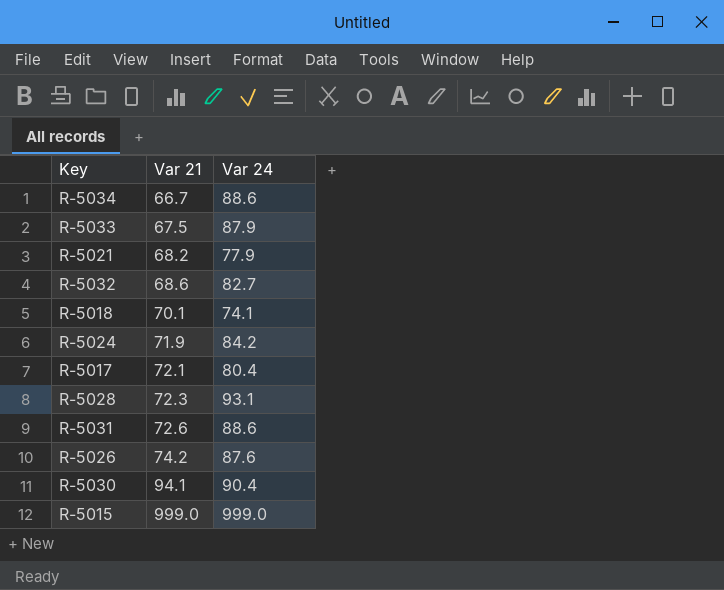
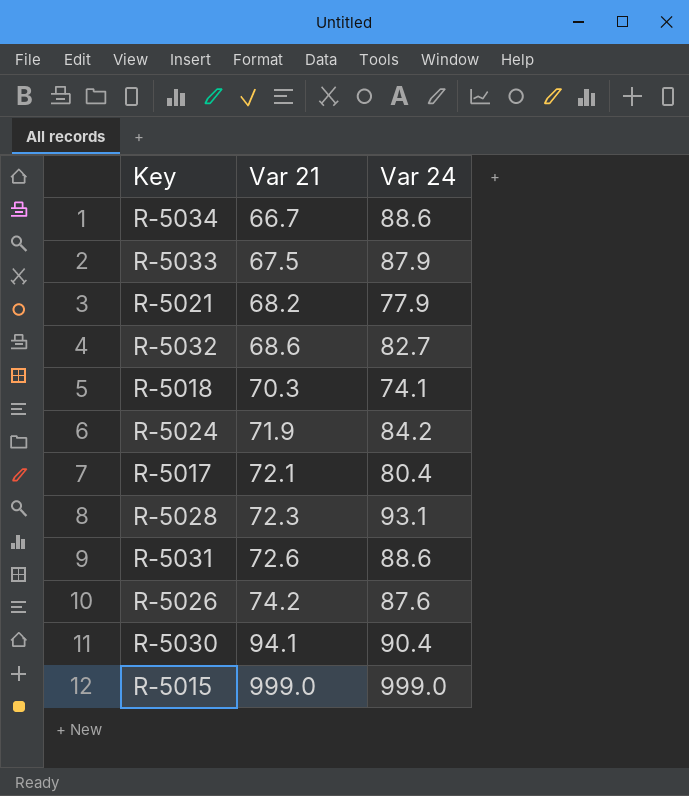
R-5018 | Var 21: 70.1 -> 70.3

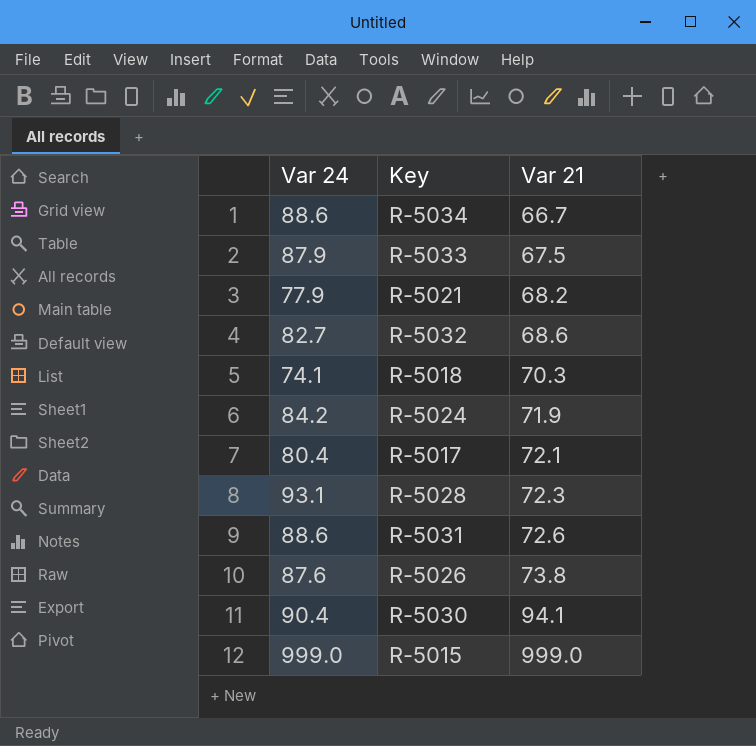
column Var 24 | position: 3 -> 1
R-5026 | Var 21: 74.2 -> 73.8

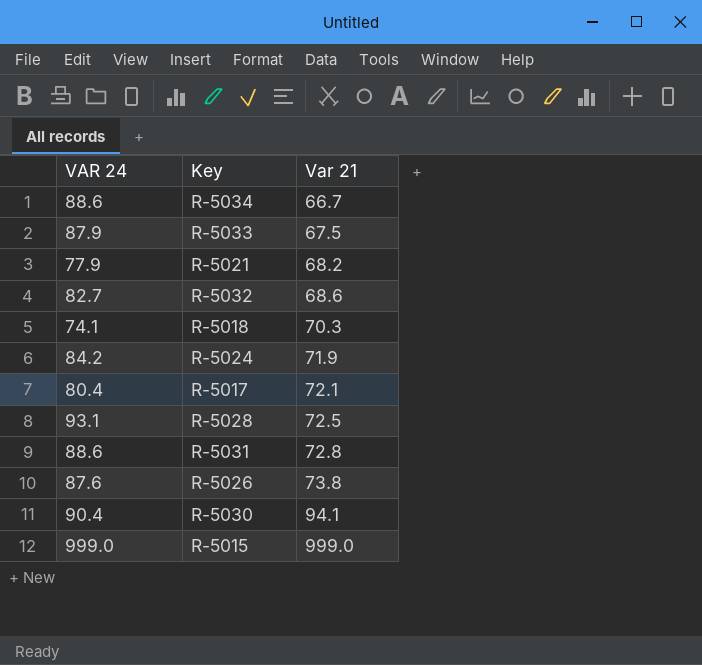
column name: Var 24 -> VAR 24
R-5028 | Var 21: 72.3 -> 72.5
R-5031 | Var 21: 72.6 -> 72.8

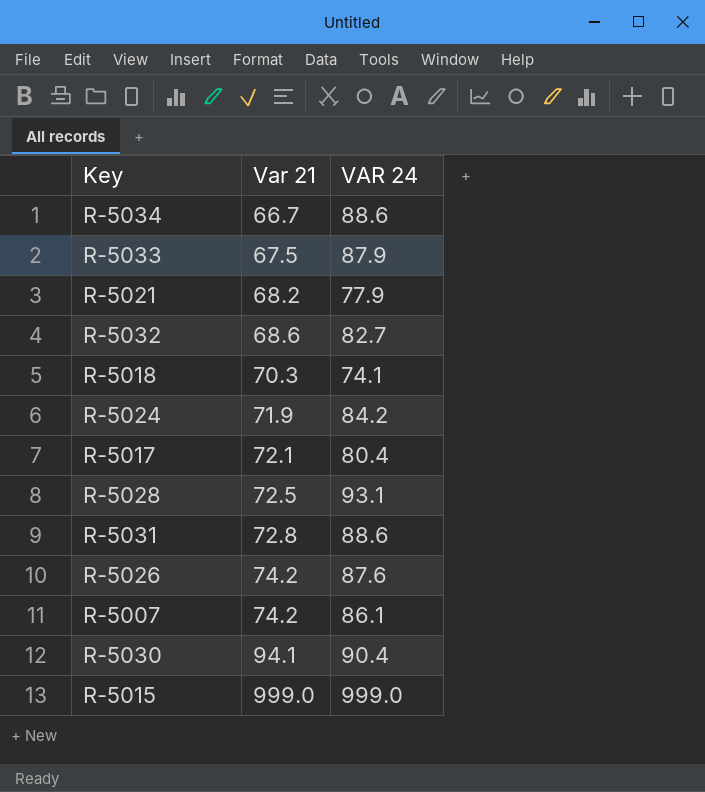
column VAR 24 | position: 1 -> 3
R-5026 | Var 21: 73.8 -> 74.2
row R-5007: none -> 74.2 | 86.1

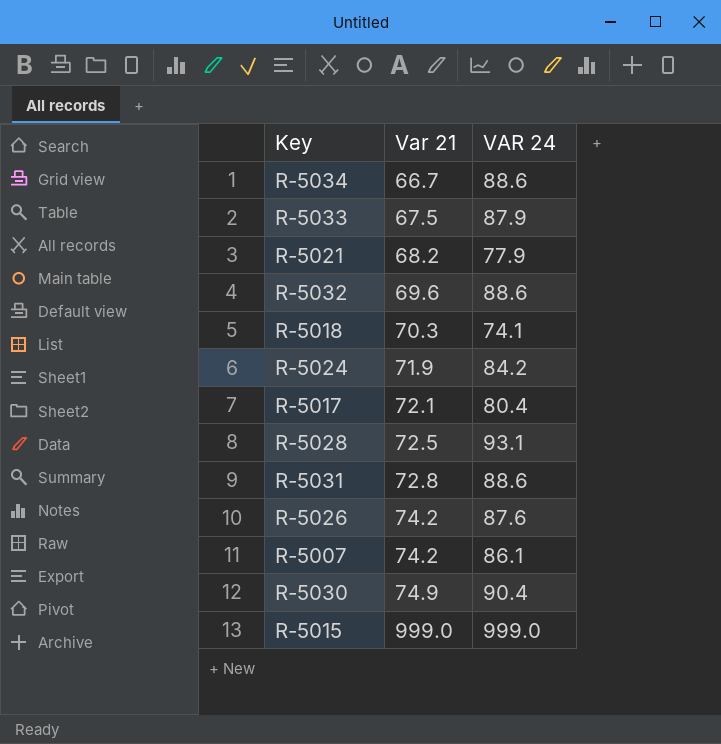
R-5032 | Var 21: 68.6 -> 69.6
R-5032 | VAR 24: 82.7 -> 88.6
R-5030 | Var 21: 94.1 -> 74.9

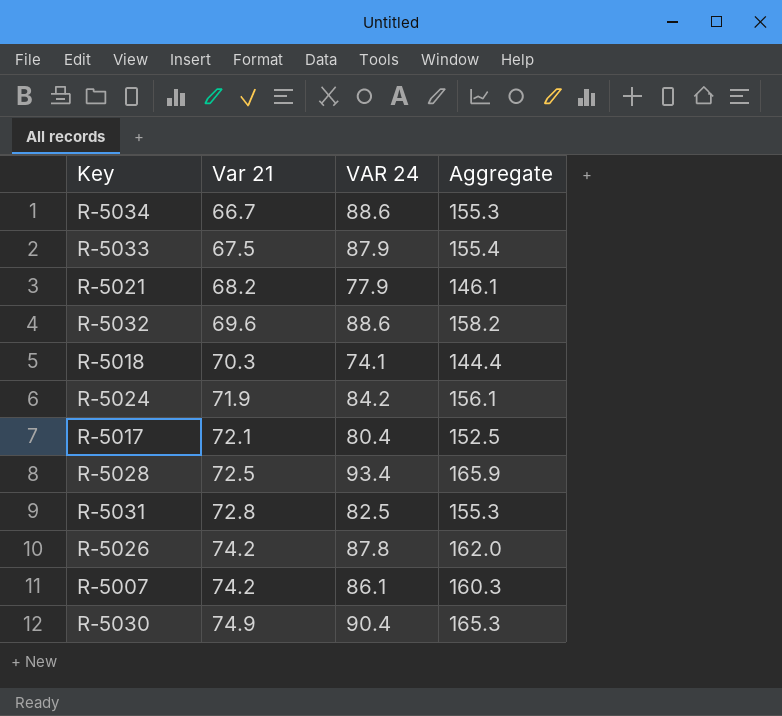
column Aggregate | formula: none -> [Var 21] + [VAR 24]
row R-5015: 999.0 | 999.0 -> none
R-5028 | VAR 24: 93.1 -> 93.4
R-5031 | VAR 24: 88.6 -> 82.5
R-5026 | VAR 24: 87.6 -> 87.8

